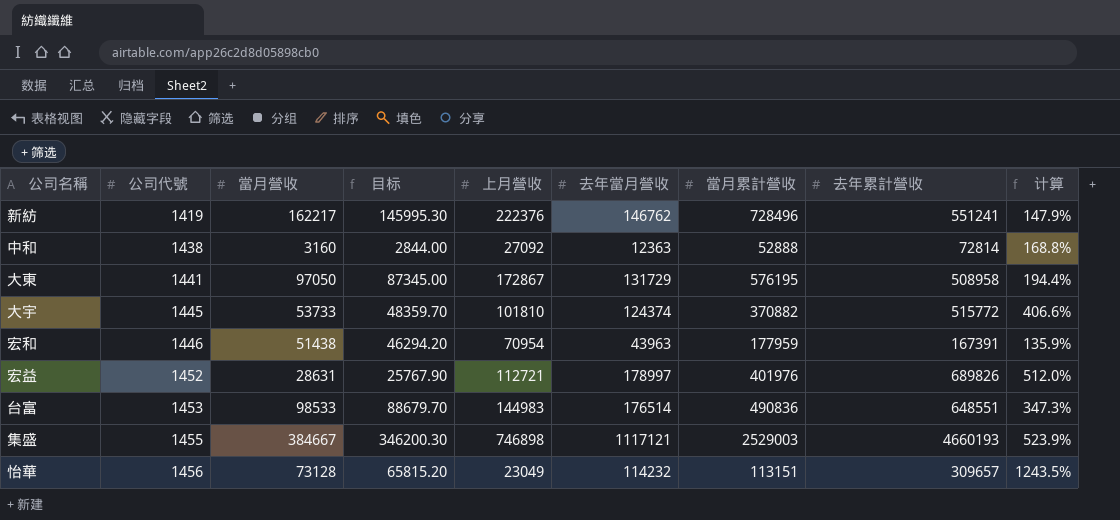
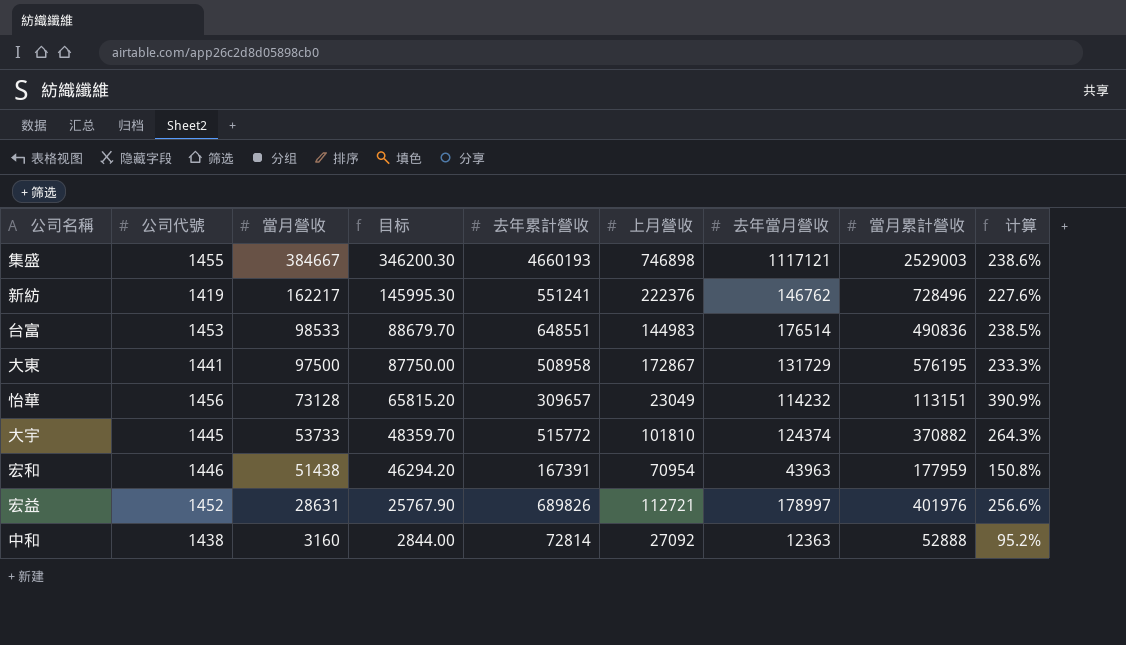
row order: 公司代號 ascending -> 當月營收 descending
column 去年累計營收 | position: 8 -> 5
column 计算 | formula: ([去年累計營收] - [上月營收]) / [上月營收] -> ([當月累計營收] - [上月營收]) / [上月營收]
大東 | 當月營收: 97050 -> 97500
大東 | 目标: 87345.00 -> 87750.00

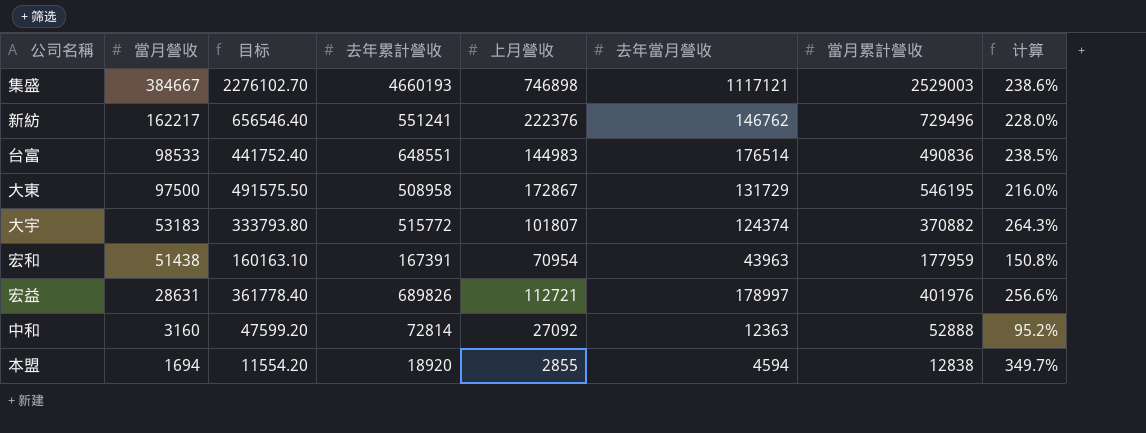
column 公司代號 | position: 2 -> none
column 目标 | formula: [當月營收] * 0.9 -> [當月累計營收] * 0.9
row 怡華: 1456 | 73128 | 65815.20 | 309657 | 23049 | 114232 | 113151 | 390.9% -> none
新紡 | 當月累計營收: 728496 -> 729496
新紡 | 计算: 227.6% -> 228.0%
大東 | 當月累計營收: 576195 -> 546195
大東 | 计算: 233.3% -> 216.0%
大宇 | 當月營收: 53733 -> 53183
大宇 | 上月營收: 101810 -> 101807
row 本盟: none -> 1694 | 11554.20 | 18920 | 2855 | 4594 | 12838 | 349.7%

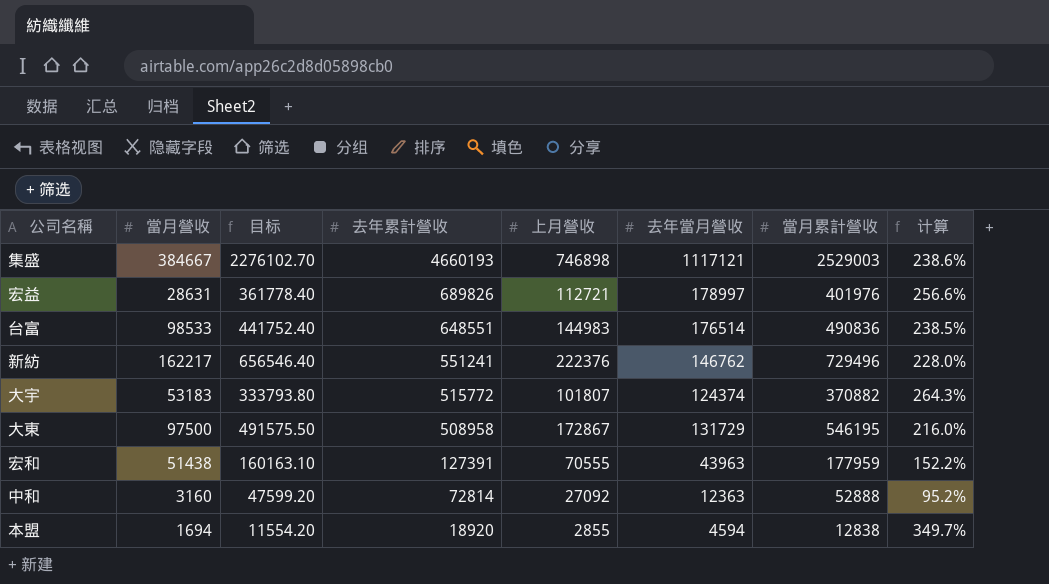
row order: 當月營收 descending -> 去年累計營收 descending
宏和 | 去年累計營收: 167391 -> 127391
宏和 | 上月營收: 70954 -> 70555
宏和 | 计算: 150.8% -> 152.2%

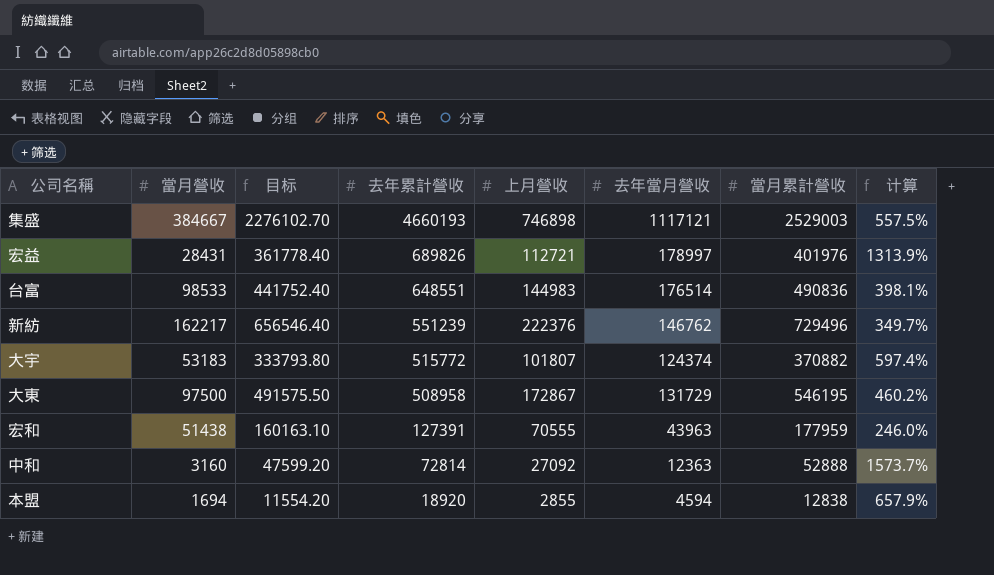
column 计算 | formula: ([當月累計營收] - [上月營收]) / [上月營收] -> ([當月累計營收] - [當月營收]) / [當月營收]
宏益 | 當月營收: 28631 -> 28431
新紡 | 去年累計營收: 551241 -> 551239

